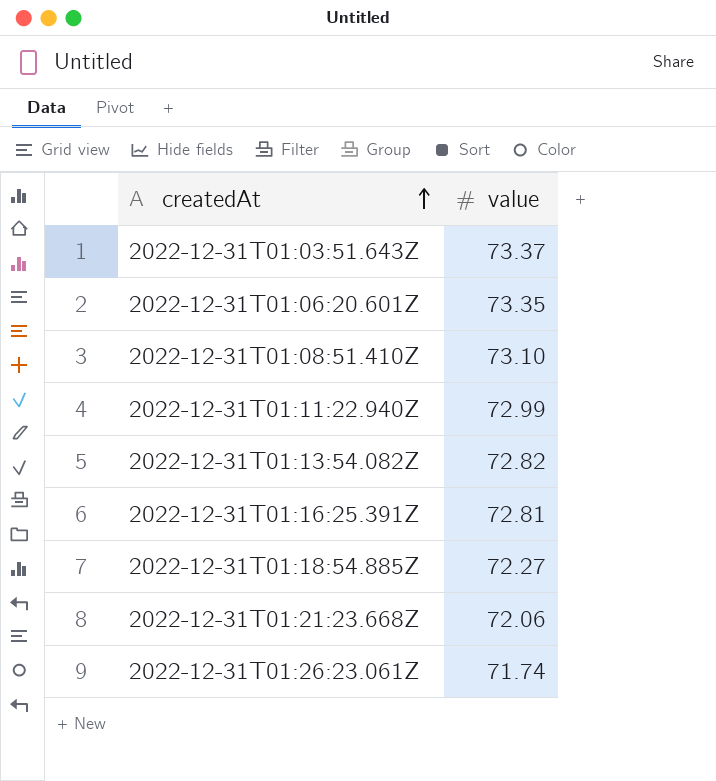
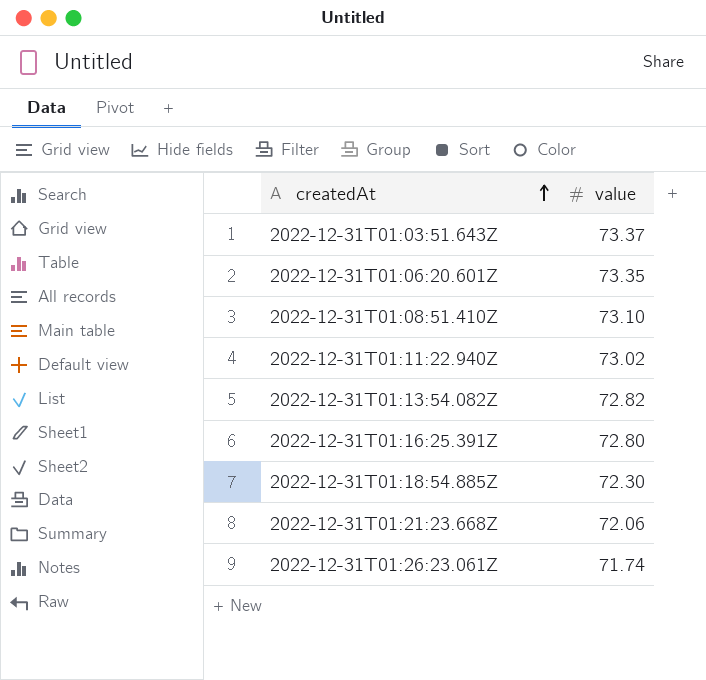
2022-12-31T01:11:22.940Z | value: 72.99 -> 73.02
2022-12-31T01:16:25.391Z | value: 72.81 -> 72.80
2022-12-31T01:18:54.885Z | value: 72.27 -> 72.30

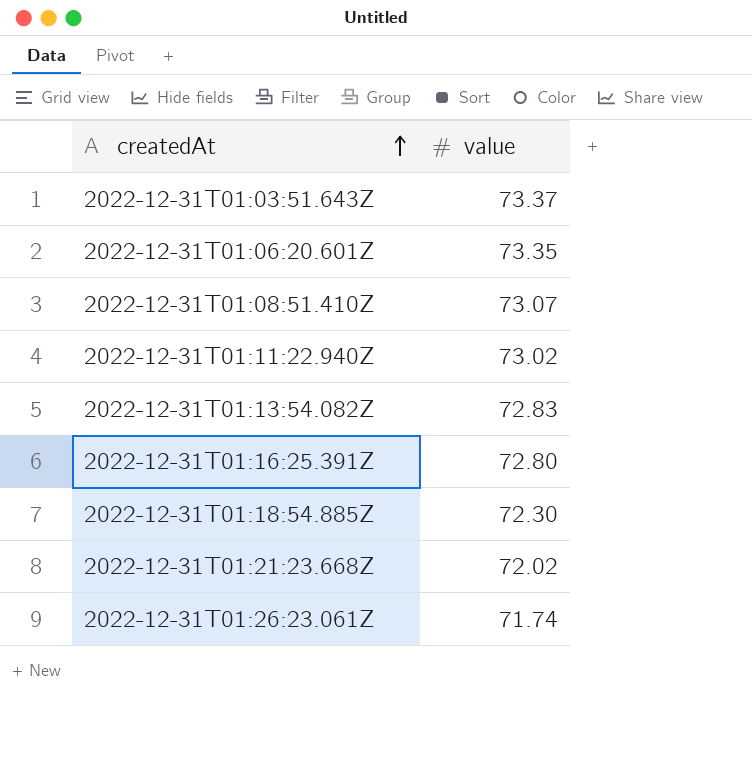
2022-12-31T01:08:51.410Z | value: 73.10 -> 73.07
2022-12-31T01:13:54.082Z | value: 72.82 -> 72.83
2022-12-31T01:21:23.668Z | value: 72.06 -> 72.02

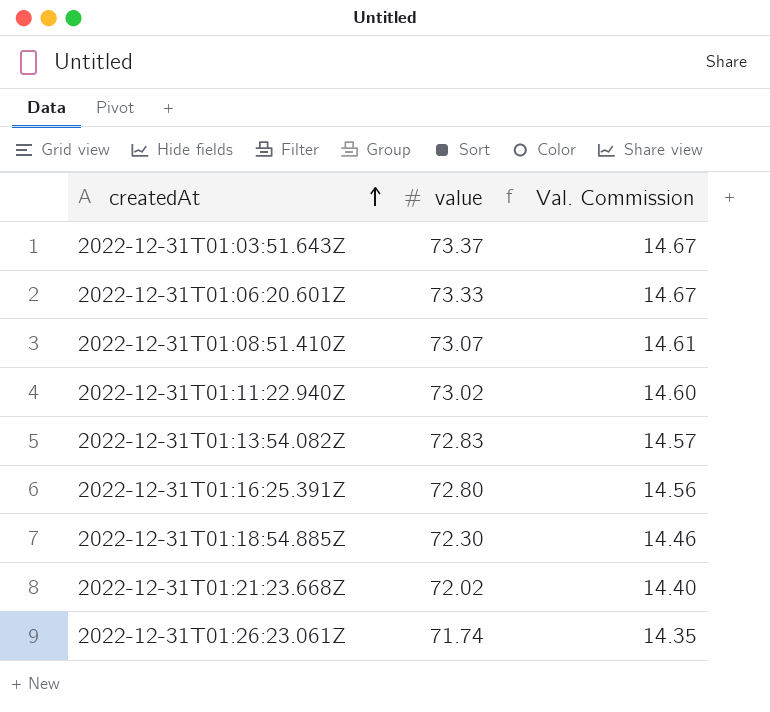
column Val. Commission | formula: none -> [value] * 0.2
2022-12-31T01:06:20.601Z | value: 73.35 -> 73.33

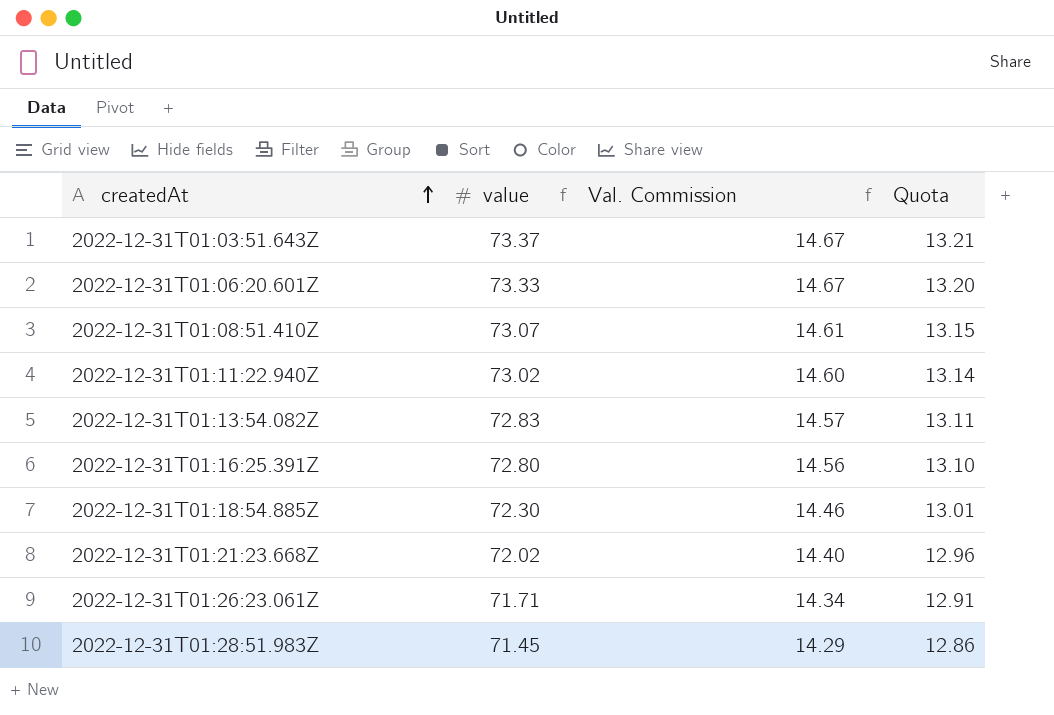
column Quota | formula: none -> [value] * 0.18
2022-12-31T01:26:23.061Z | value: 71.74 -> 71.71
2022-12-31T01:26:23.061Z | Val. Commission: 14.35 -> 14.34
row 2022-12-31T01:28:51.983Z: none -> 71.45 | 14.29 | 12.86

